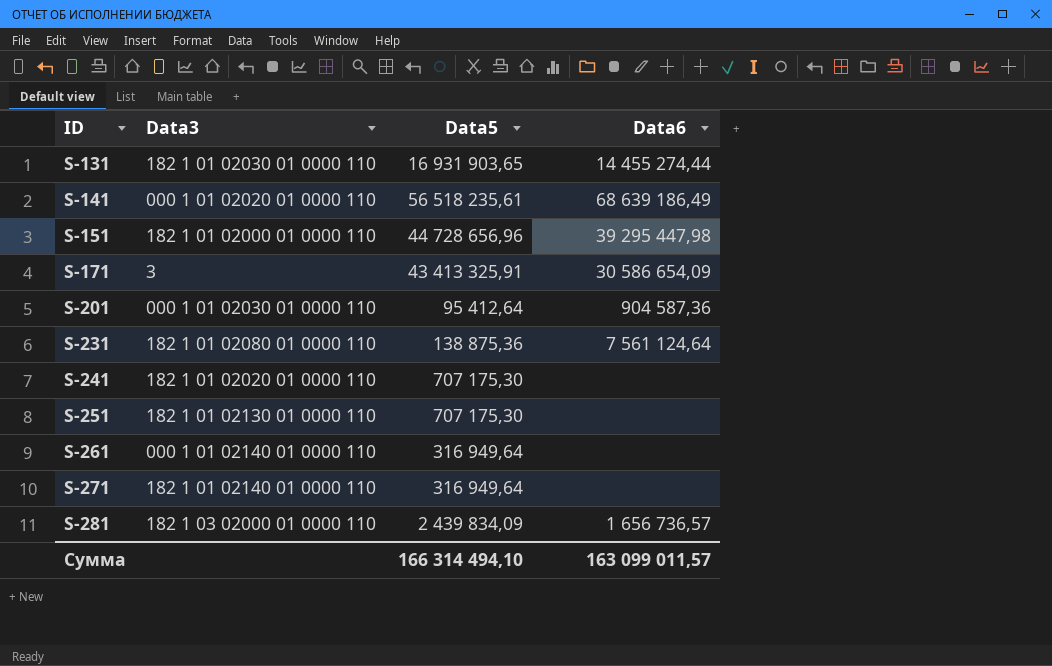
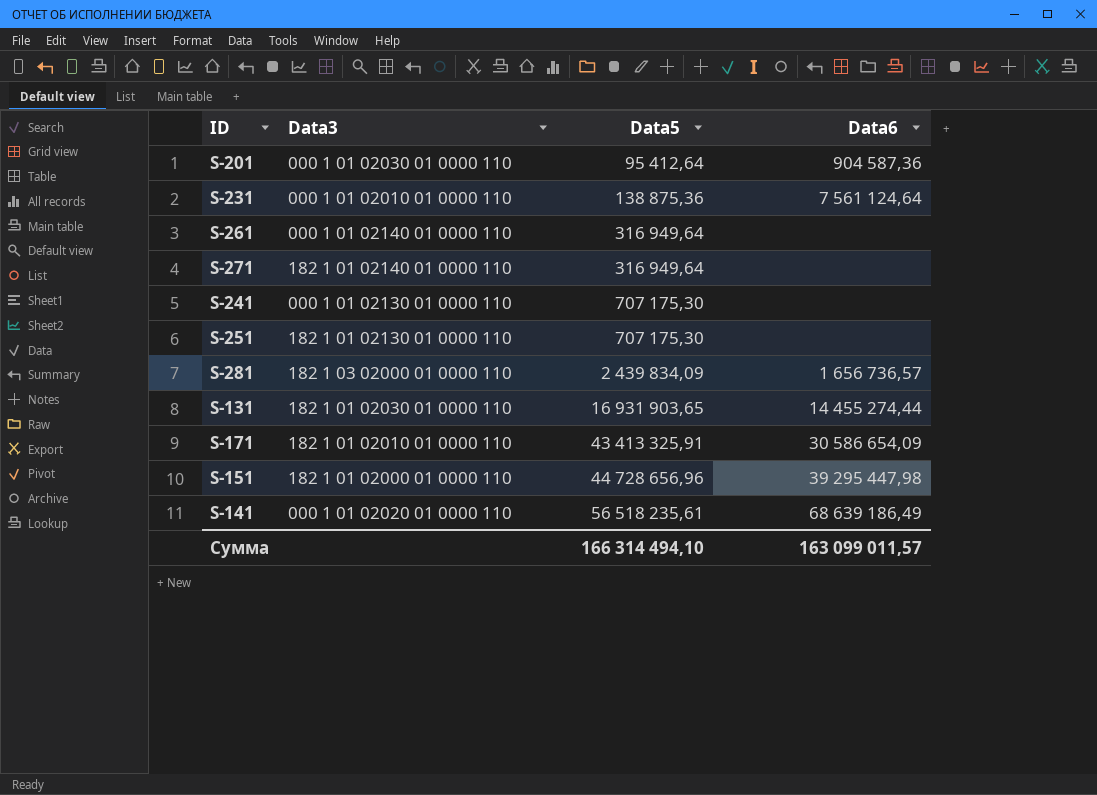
row order: ID ascending -> Data5 ascending
S-231 | Data3: 182 1 01 02080 01 0000 110 -> 000 1 01 02010 01 0000 110
S-241 | Data3: 182 1 01 02020 01 0000 110 -> 000 1 01 02130 01 0000 110
S-171 | Data3: 3 -> 182 1 01 02010 01 0000 110

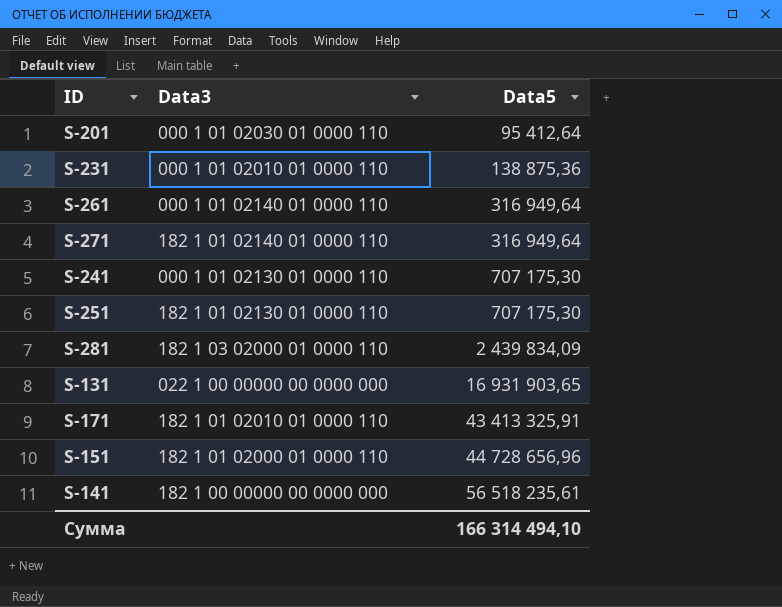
column Data6 | position: 4 -> none
S-131 | Data3: 182 1 01 02030 01 0000 110 -> 022 1 00 00000 00 0000 000
S-141 | Data3: 000 1 01 02020 01 0000 110 -> 182 1 00 00000 00 0000 000

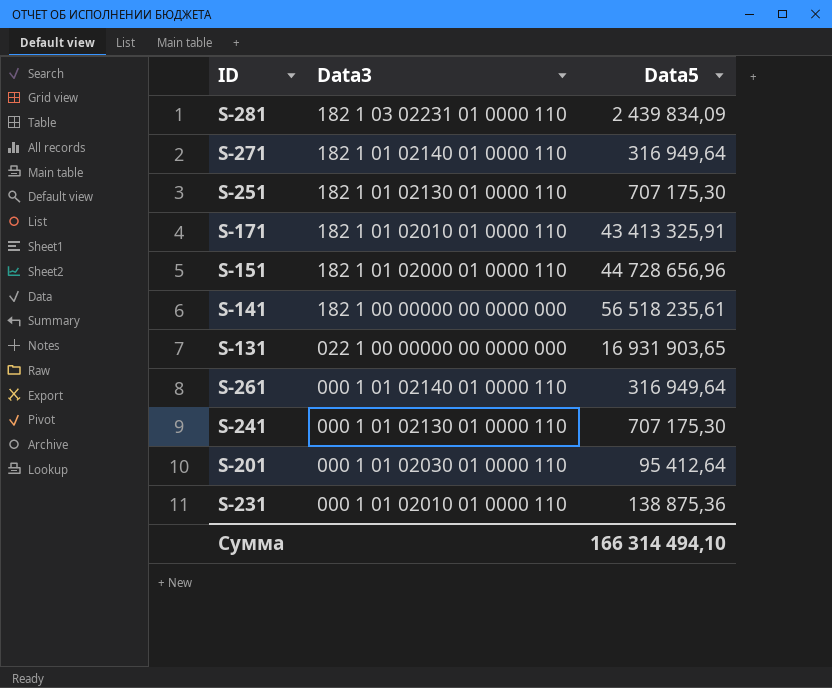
row order: Data5 ascending -> Data3 descending
S-281 | Data3: 182 1 03 02000 01 0000 110 -> 182 1 03 02231 01 0000 110

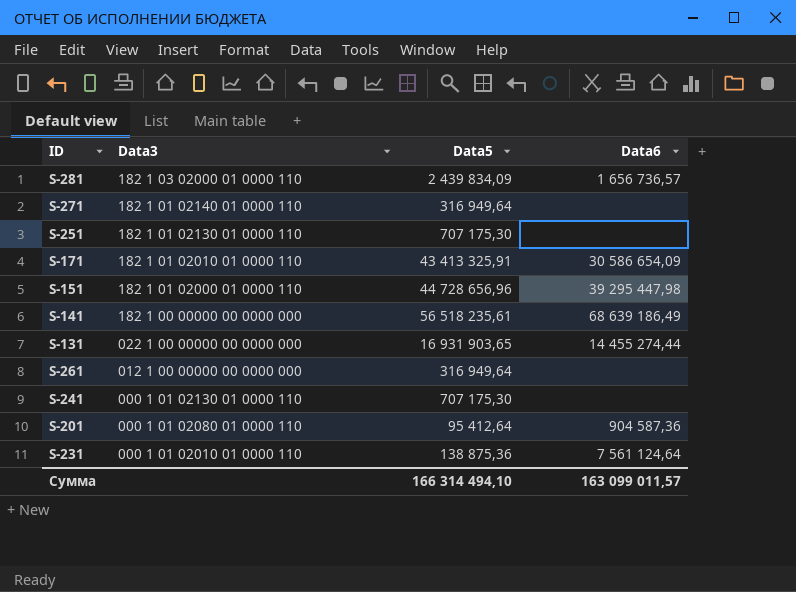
column Data6 | position: none -> 4
S-281 | Data3: 182 1 03 02231 01 0000 110 -> 182 1 03 02000 01 0000 110
S-261 | Data3: 000 1 01 02140 01 0000 110 -> 012 1 00 00000 00 0000 000
S-201 | Data3: 000 1 01 02030 01 0000 110 -> 000 1 01 02080 01 0000 110

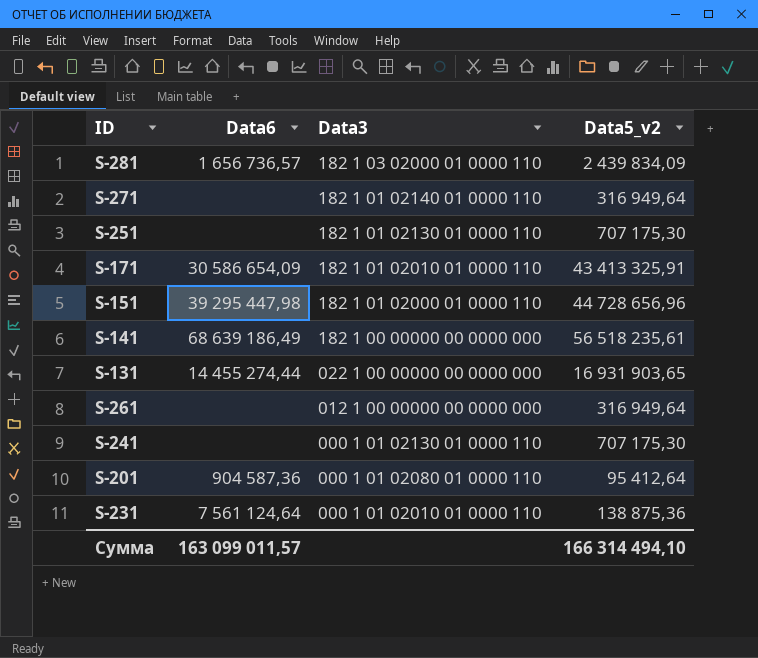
column Data6 | position: 4 -> 2
column name: Data5 -> Data5_v2

